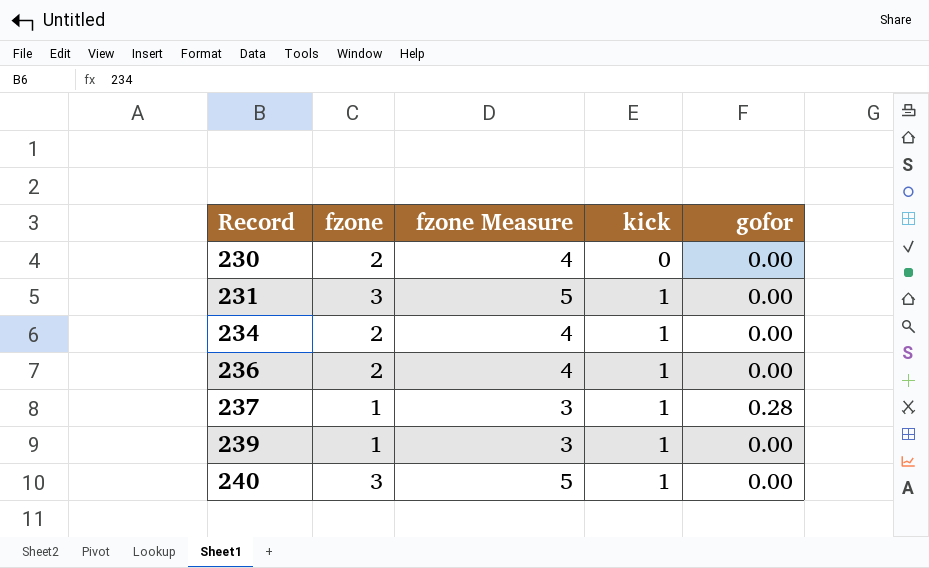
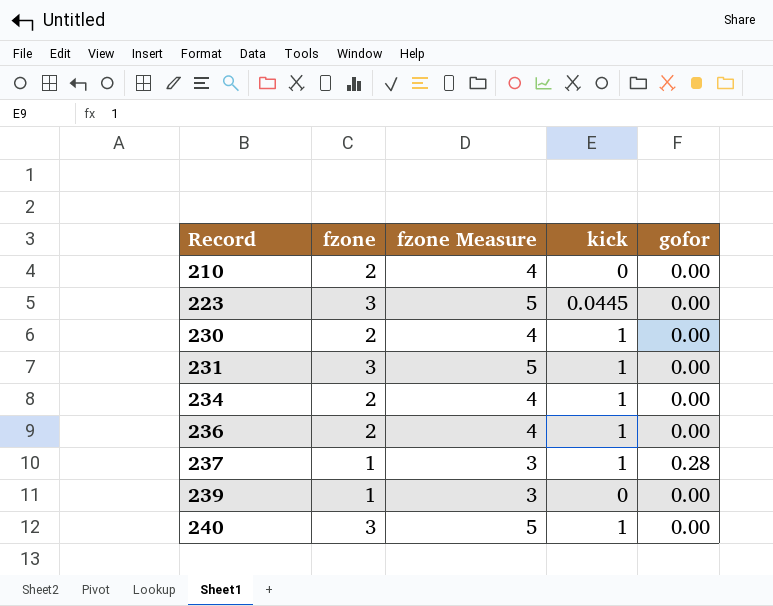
row 210: none -> 2 | 4 | 0 | 0.00
row 223: none -> 3 | 5 | 0.0445 | 0.00
230 | kick: 0 -> 1
239 | kick: 1 -> 0

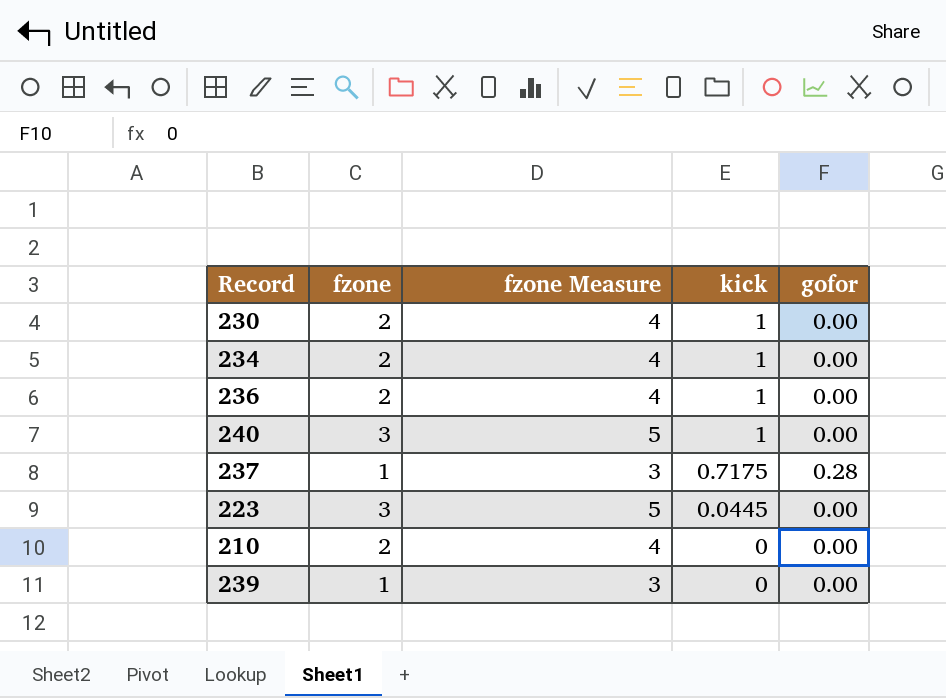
row order: Record ascending -> kick descending
row 231: 3 | 5 | 1 | 0.00 -> none
237 | kick: 1 -> 0.7175

